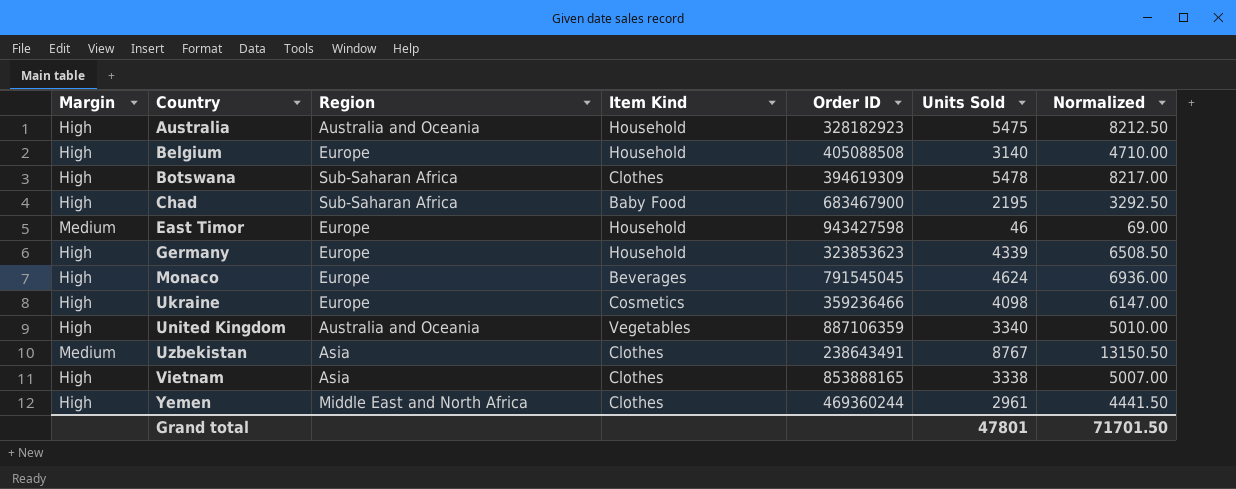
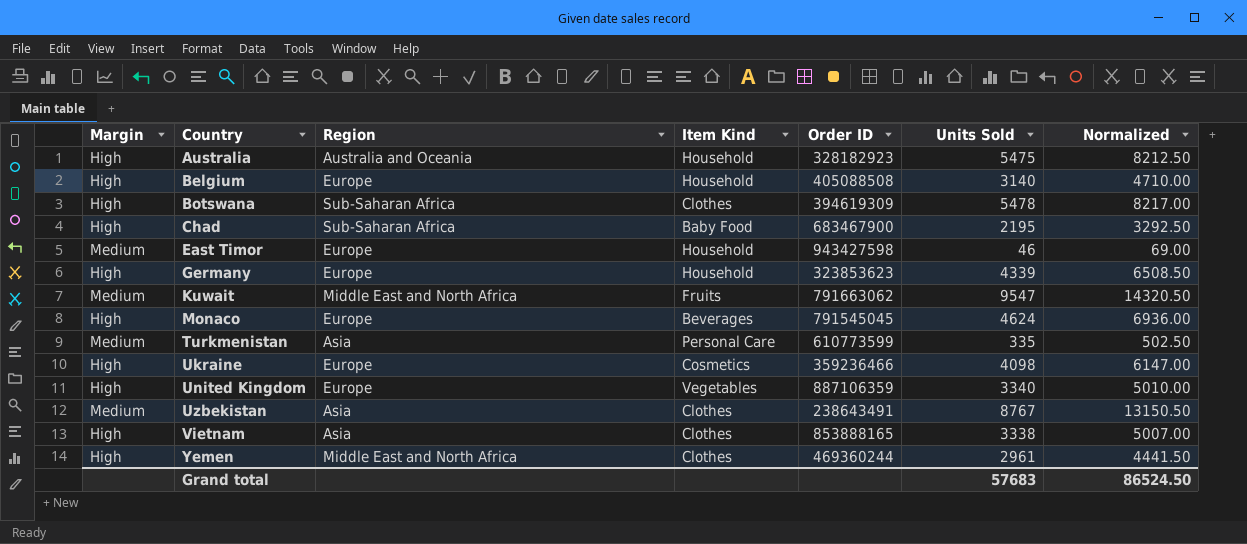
row Kuwait: none -> Medium | Middle East and North Africa | Fruits | 791663062 | 9547 | 14320.50
row Turkmenistan: none -> Medium | Asia | Personal Care | 610773599 | 335 | 502.50
United Kingdom | Region: Australia and Oceania -> Europe
Grand total | Units Sold: 47801 -> 57683
Grand total | Normalized: 71701.50 -> 86524.50

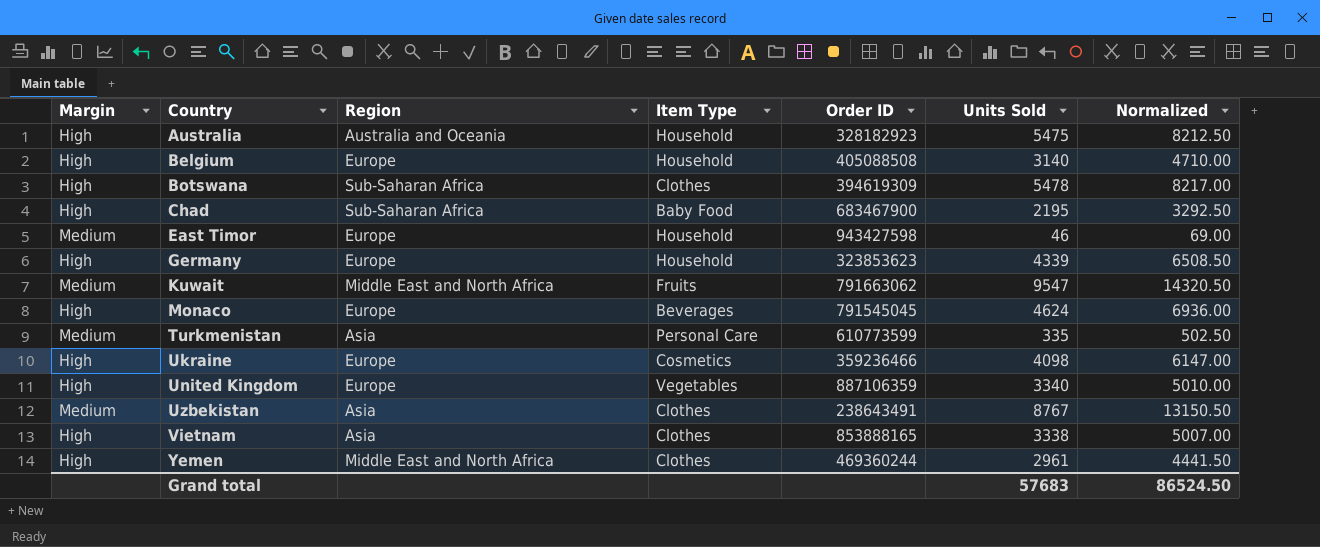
column name: Item Kind -> Item Type

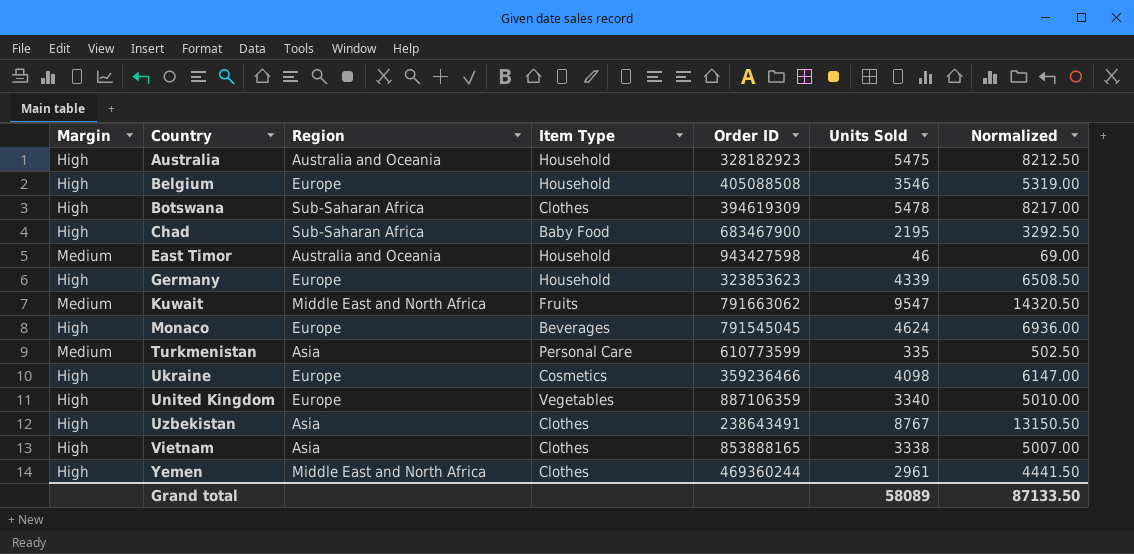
Belgium | Units Sold: 3140 -> 3546
Belgium | Normalized: 4710.00 -> 5319.00
East Timor | Region: Europe -> Australia and Oceania
Uzbekistan | Margin: Medium -> High
Grand total | Units Sold: 57683 -> 58089
Grand total | Normalized: 86524.50 -> 87133.50

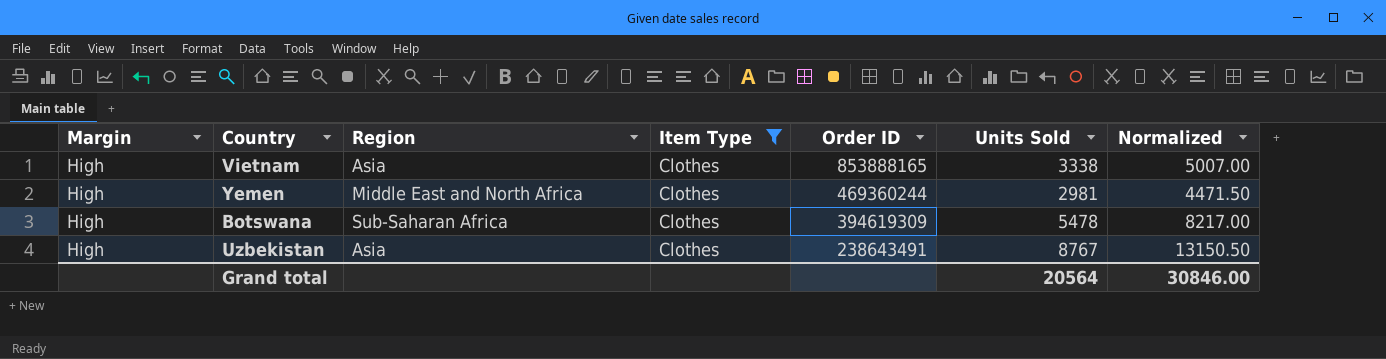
filter: none -> Item Type = Clothes
row order: Country ascending -> Order ID descending
Yemen | Units Sold: 2961 -> 2981
Yemen | Normalized: 4441.50 -> 4471.50
Grand total | Units Sold: 58089 -> 20564
Grand total | Normalized: 87133.50 -> 30846.00

